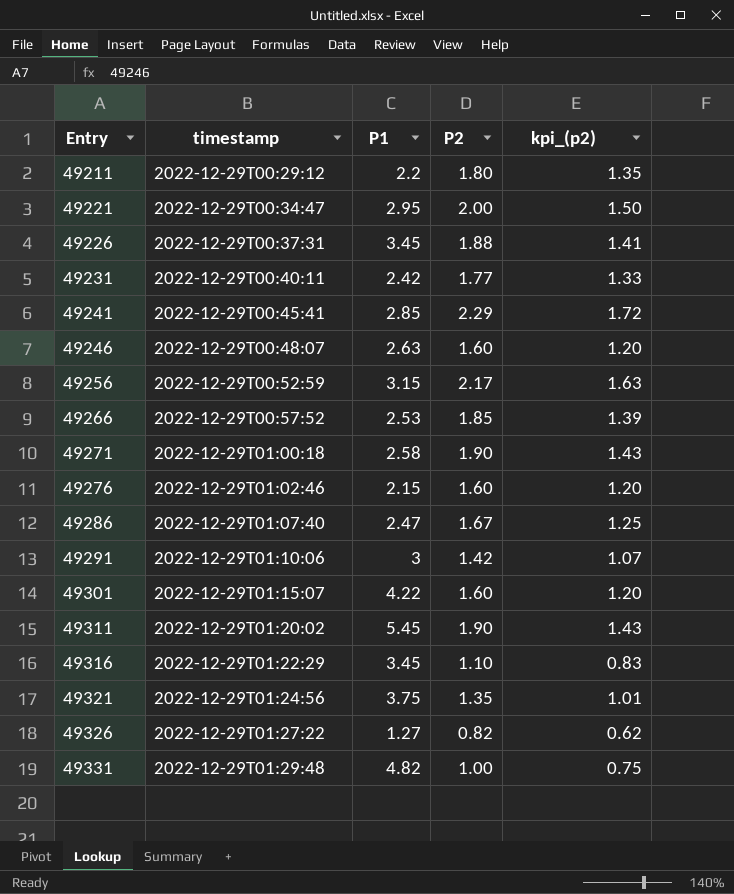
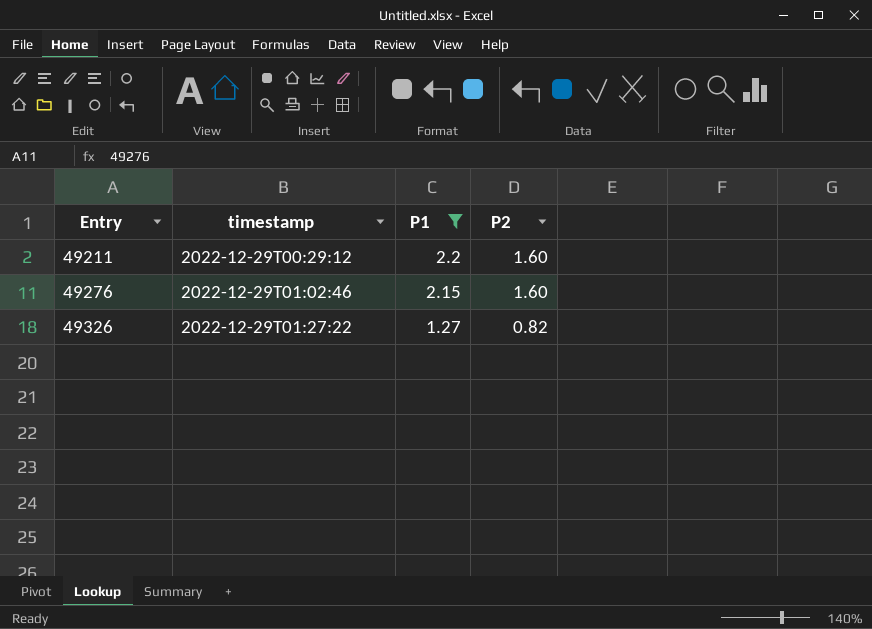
filter: none -> P1 <= 2.2
column kpi_(p2) | formula: [P2] * 0.75 -> none
49211 | P2: 1.80 -> 1.60

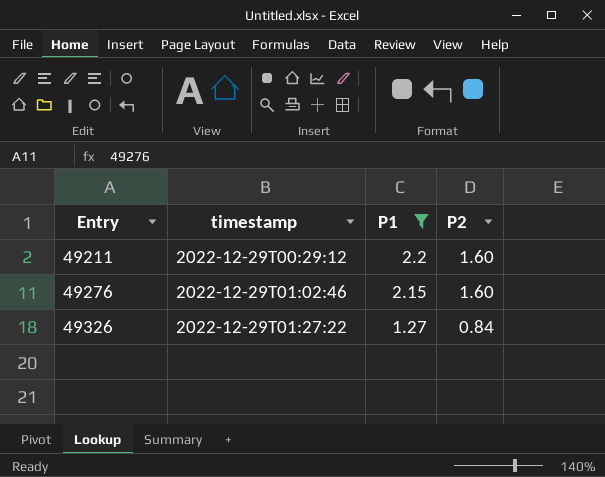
49326 | P2: 0.82 -> 0.84

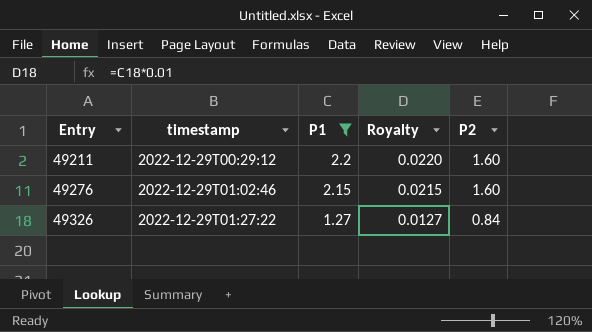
column Royalty | formula: none -> [P1] * 0.01

